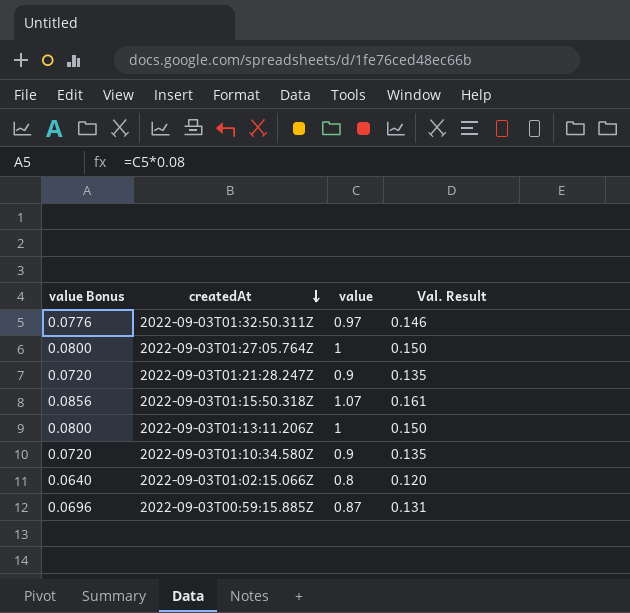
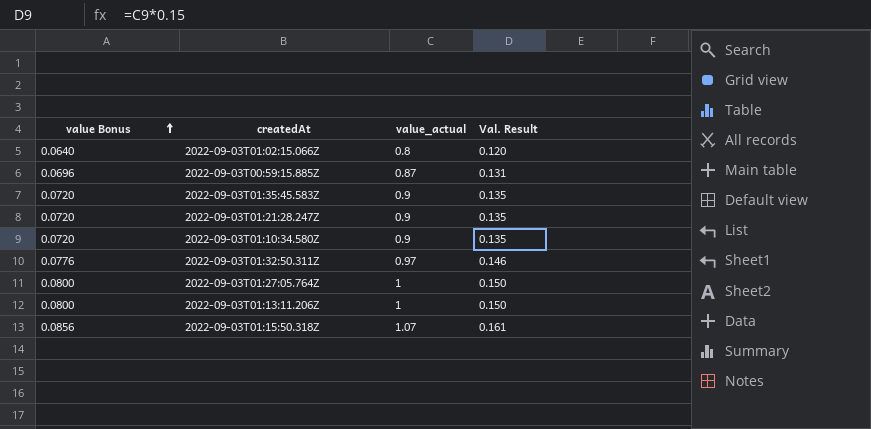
row order: createdAt descending -> value Bonus ascending
column name: value -> value_actual
row 2022-09-03T01:35:45.583Z: none -> 0.0720 | 0.9 | 0.135

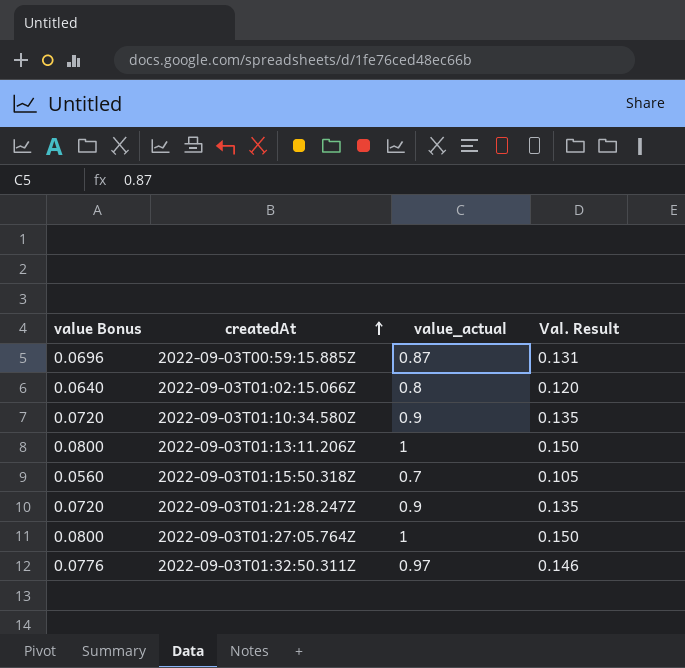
row order: value Bonus ascending -> createdAt ascending
row 2022-09-03T01:35:45.583Z: 0.0720 | 0.9 | 0.135 -> none
2022-09-03T01:15:50.318Z | value Bonus: 0.0856 -> 0.0560
2022-09-03T01:15:50.318Z | value_actual: 1.07 -> 0.7
2022-09-03T01:15:50.318Z | Val. Result: 0.161 -> 0.105

